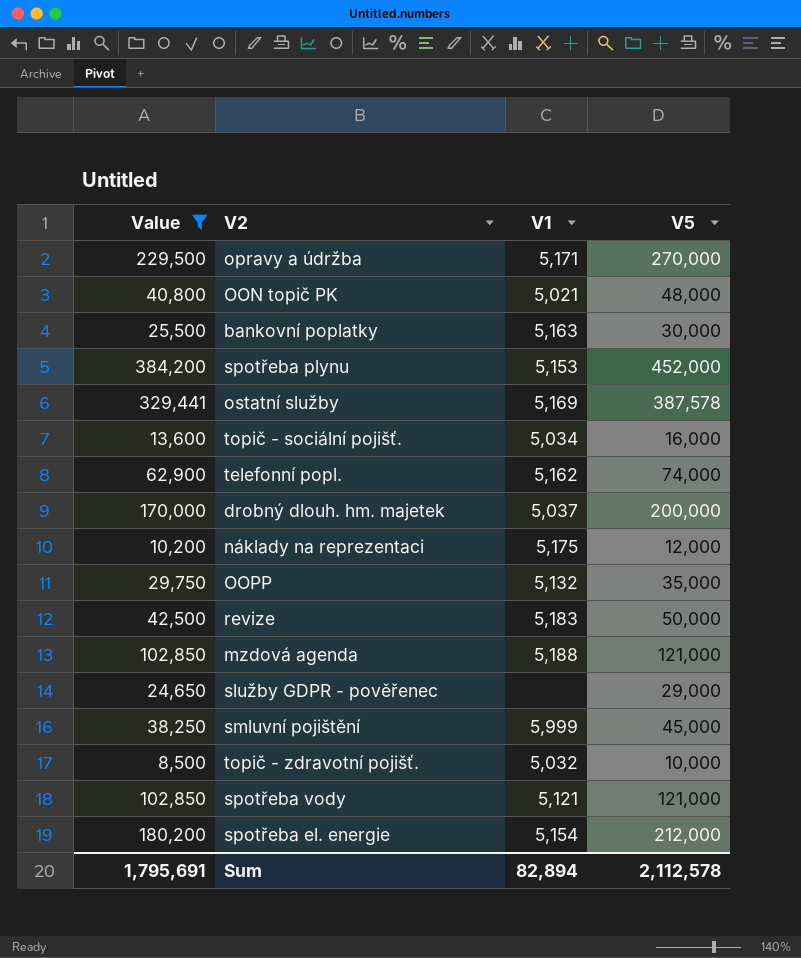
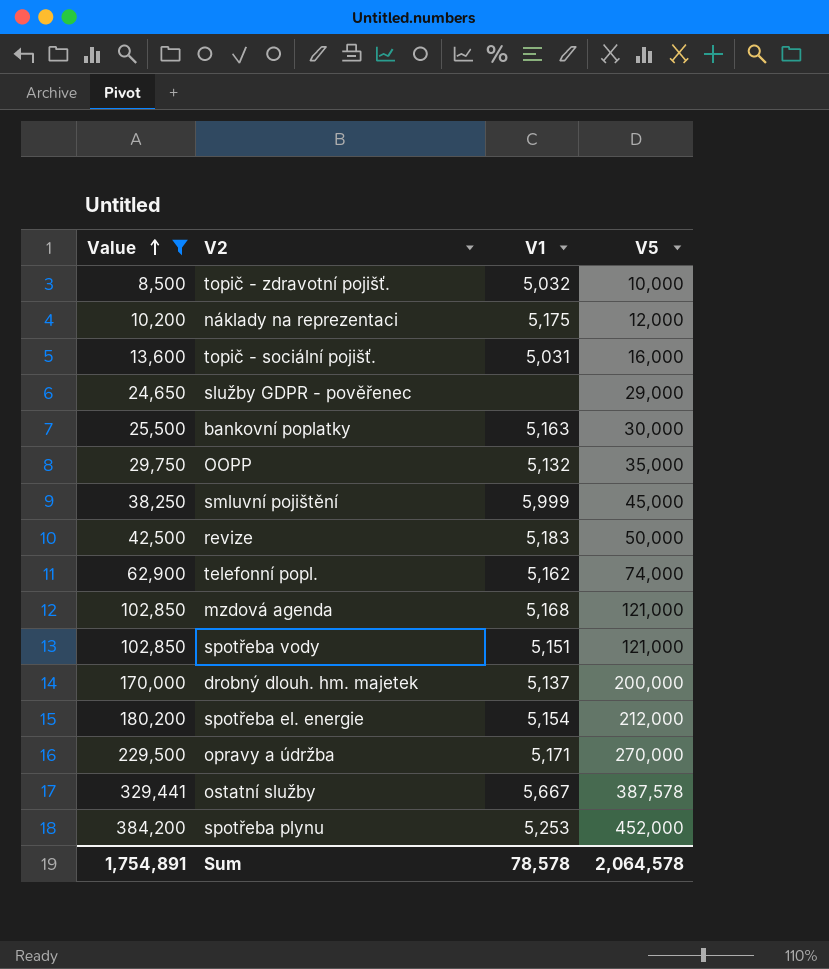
row order: none -> Value ascending
row OON topič PK: 40,800 | 5,021 | 48,000 -> none
topič - sociální pojišť. | V1: 5,034 -> 5,031
mzdová agenda | V1: 5,188 -> 5,168
spotřeba vody | V1: 5,121 -> 5,151
drobný dlouh. hm. majetek | V1: 5,037 -> 5,137
ostatní služby | V1: 5,169 -> 5,667
spotřeba plynu | V1: 5,153 -> 5,253
Sum | Value: 1,795,691 -> 1,754,891
Sum | V1: 82,894 -> 78,578
Sum | V5: 2,112,578 -> 2,064,578

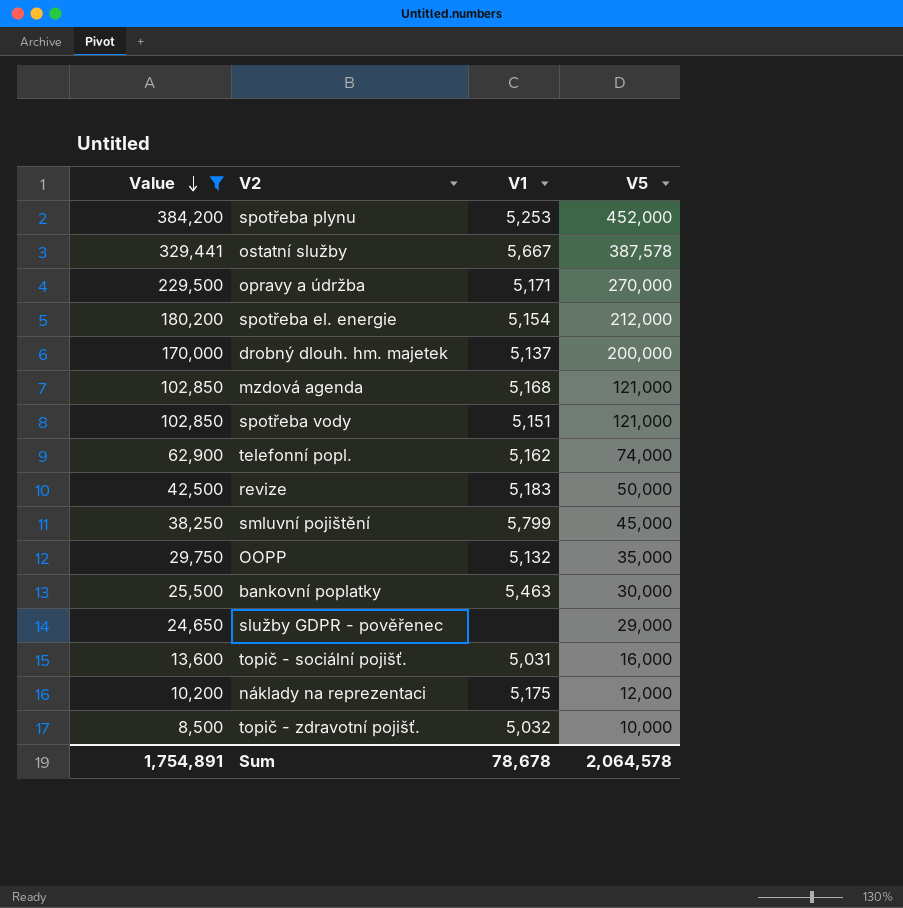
row order: Value ascending -> Value descending
smluvní pojištění | V1: 5,999 -> 5,799
bankovní poplatky | V1: 5,163 -> 5,463
Sum | V1: 78,578 -> 78,678

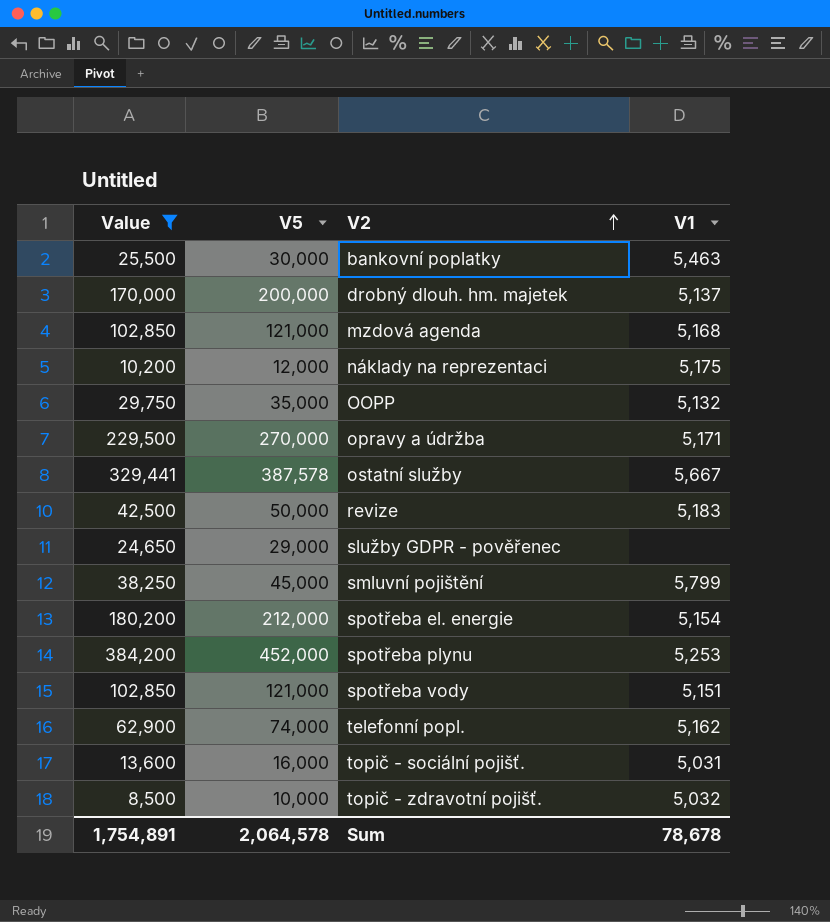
row order: Value descending -> V2 ascending
column V5 | position: 4 -> 2

